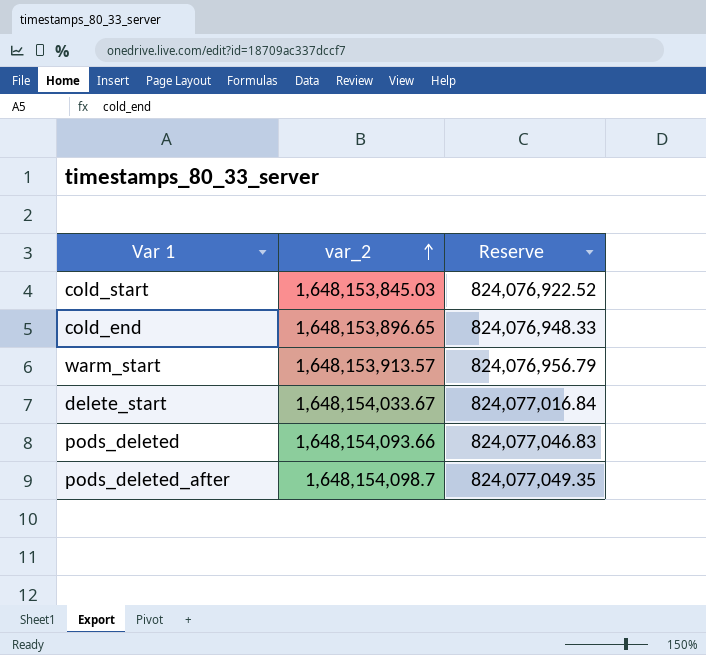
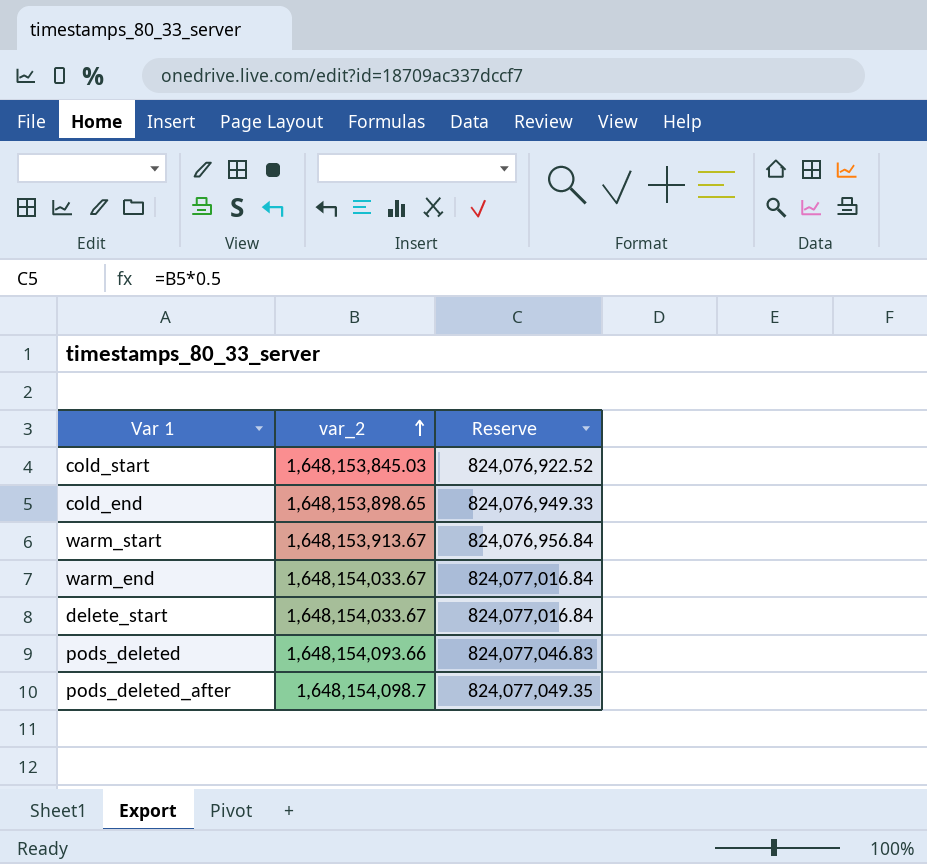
cold_end | var_2: 1,648,153,896.65 -> 1,648,153,898.65
cold_end | Reserve: 824,076,948.33 -> 824,076,949.33
warm_start | var_2: 1,648,153,913.57 -> 1,648,153,913.67
warm_start | Reserve: 824,076,956.79 -> 824,076,956.84
row warm_end: none -> 1,648,154,033.67 | 824,077,016.84

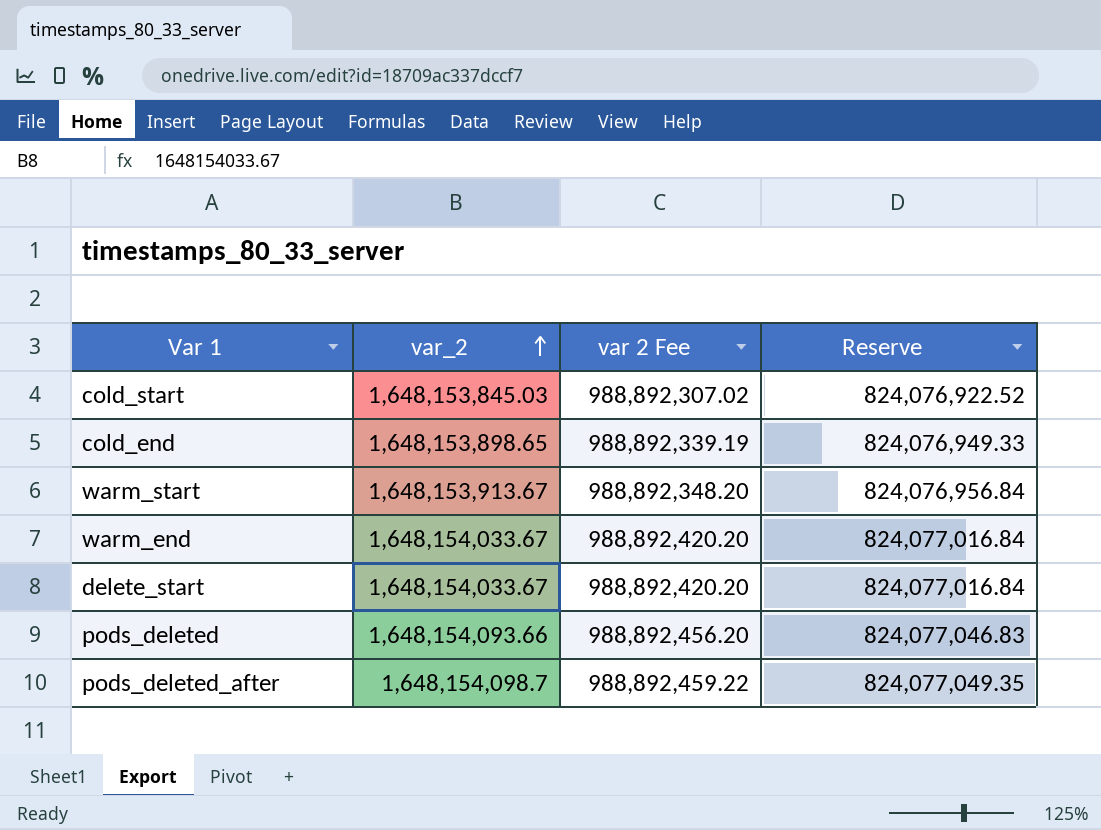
column var 2 Fee | formula: none -> [var_2] * 0.6

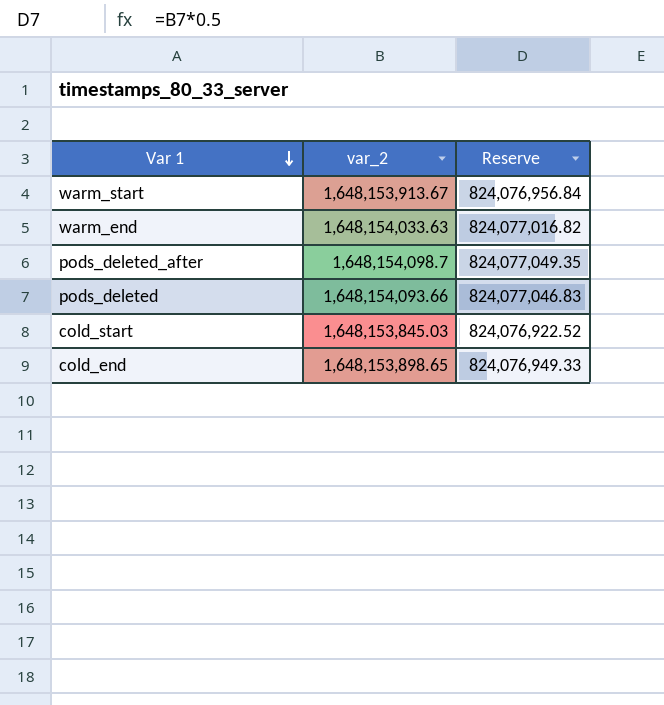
row order: var_2 ascending -> Var 1 descending
column var 2 Fee | formula: [var_2] * 0.6 -> none
row delete_start: 1,648,154,033.67 | 988,892,420.20 | 824,077,016.84 -> none
warm_end | var_2: 1,648,154,033.67 -> 1,648,154,033.63
warm_end | Reserve: 824,077,016.84 -> 824,077,016.82

